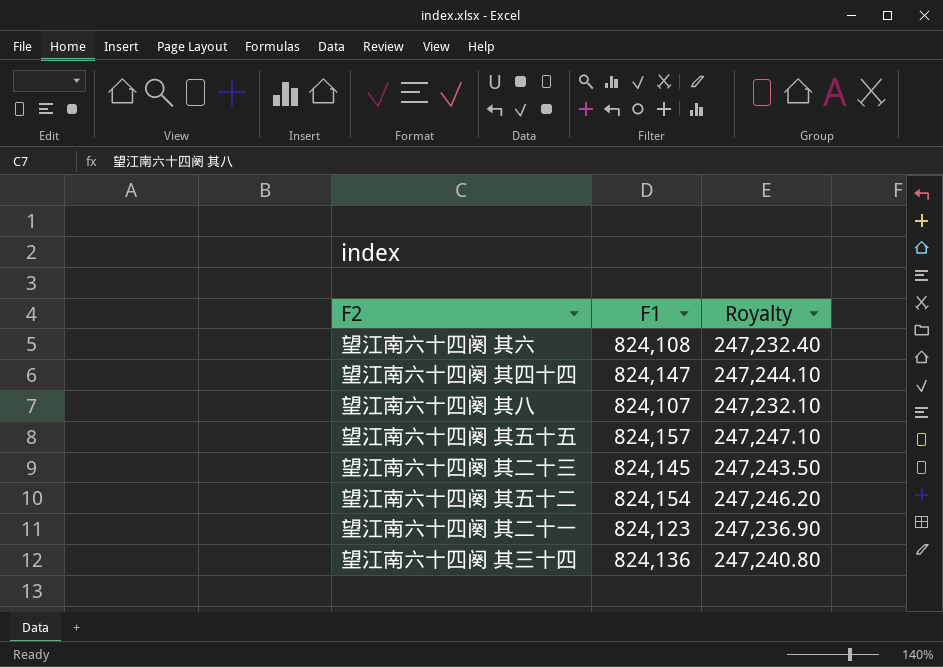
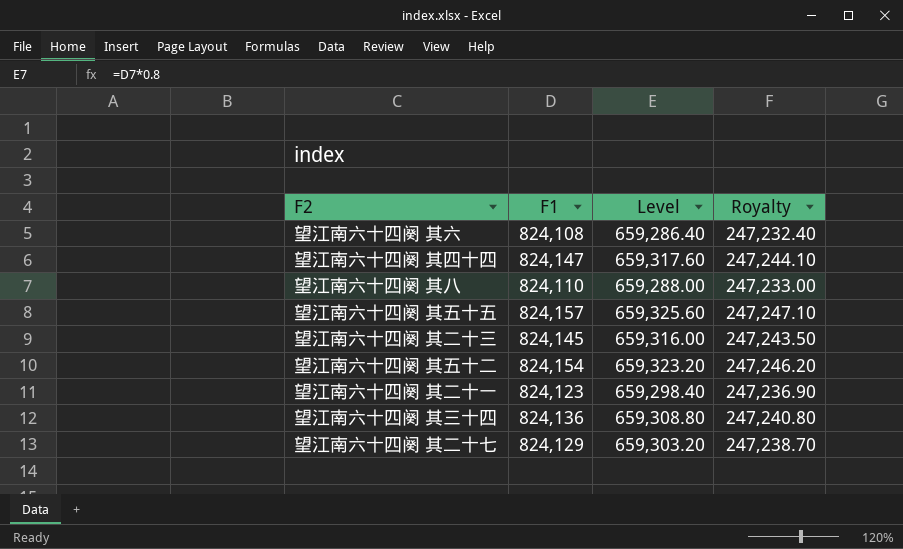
column Level | formula: none -> [F1] * 0.8
望江南六十四阕 其八 | F1: 824,107 -> 824,110
望江南六十四阕 其八 | Royalty: 247,232.10 -> 247,233.00
row 望江南六十四阕 其二十七: none -> 824,129 | 659,303.20 | 247,238.70

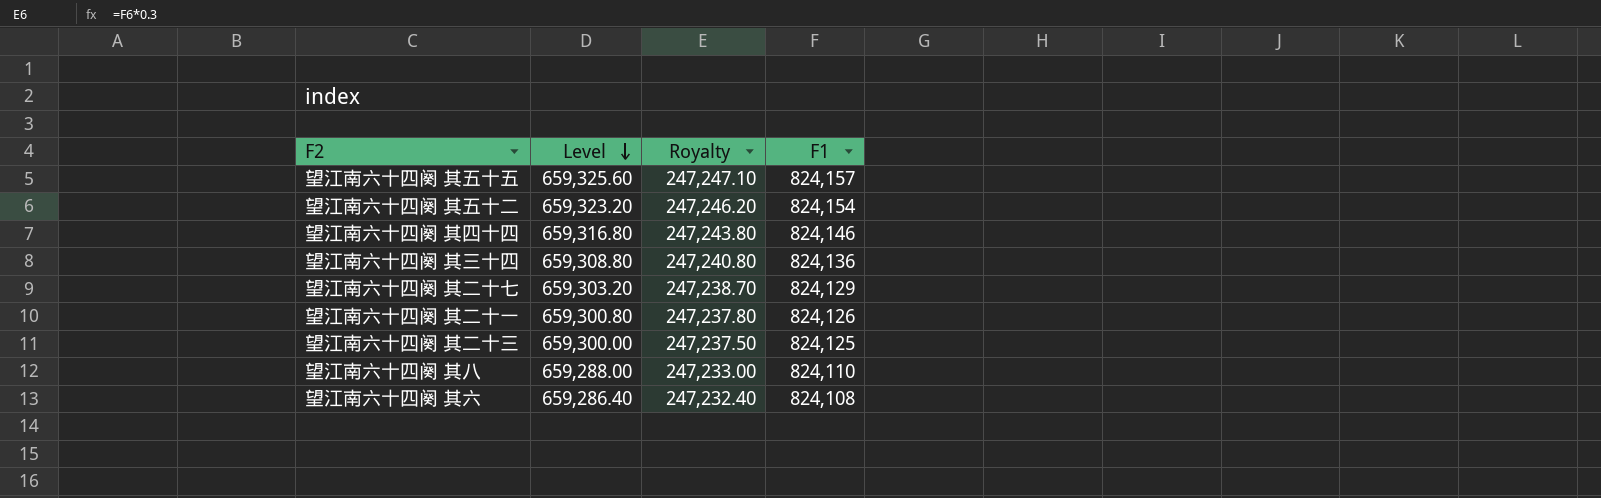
row order: none -> Level descending
column F1 | position: 2 -> 4
望江南六十四阕 其四十四 | Level: 659,317.60 -> 659,316.80
望江南六十四阕 其四十四 | Royalty: 247,244.10 -> 247,243.80
望江南六十四阕 其四十四 | F1: 824,147 -> 824,146
望江南六十四阕 其二十一 | Level: 659,298.40 -> 659,300.80
望江南六十四阕 其二十一 | Royalty: 247,236.90 -> 247,237.80
望江南六十四阕 其二十一 | F1: 824,123 -> 824,126
望江南六十四阕 其二十三 | Level: 659,316.00 -> 659,300.00
望江南六十四阕 其二十三 | Royalty: 247,243.50 -> 247,237.50
望江南六十四阕 其二十三 | F1: 824,145 -> 824,125

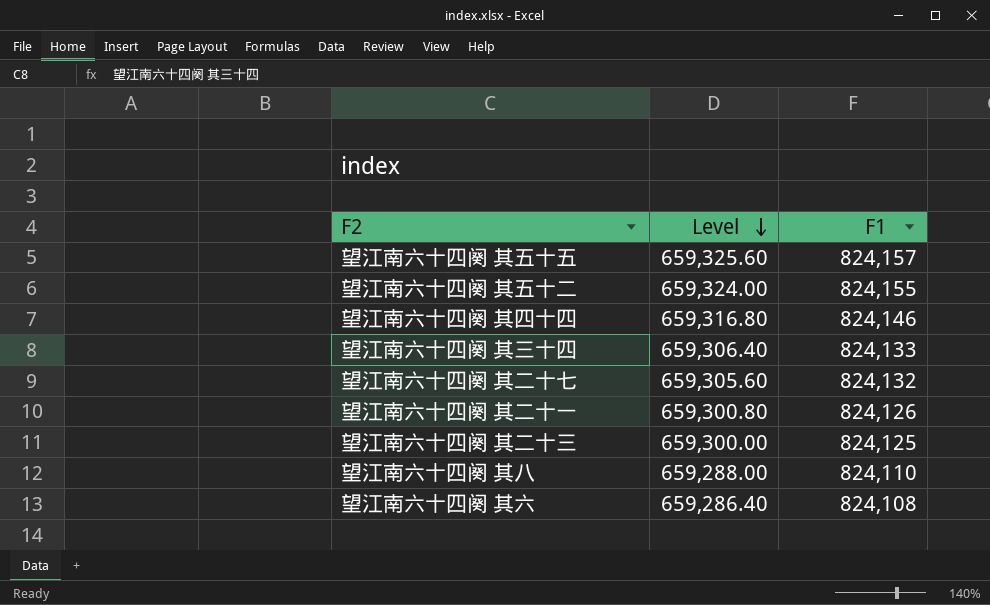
column Royalty | formula: [F1] * 0.3 -> none
望江南六十四阕 其五十二 | Level: 659,323.20 -> 659,324.00
望江南六十四阕 其五十二 | F1: 824,154 -> 824,155
望江南六十四阕 其三十四 | Level: 659,308.80 -> 659,306.40
望江南六十四阕 其三十四 | F1: 824,136 -> 824,133
望江南六十四阕 其二十七 | Level: 659,303.20 -> 659,305.60
望江南六十四阕 其二十七 | F1: 824,129 -> 824,132

